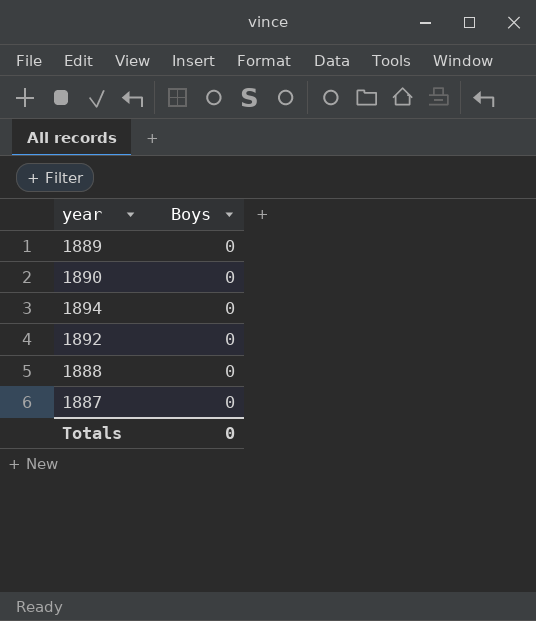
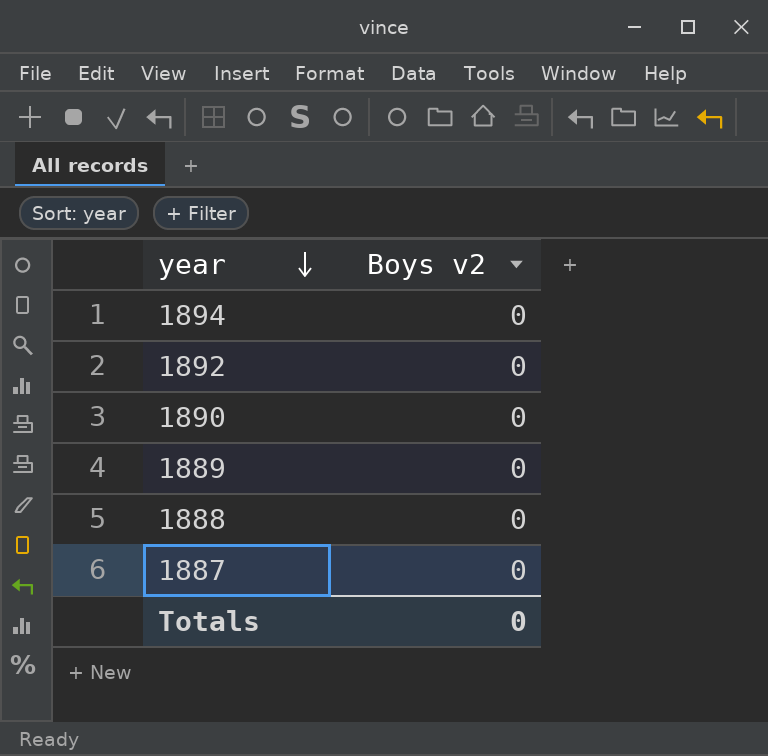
row order: none -> year descending
column name: Boys -> Boys v2

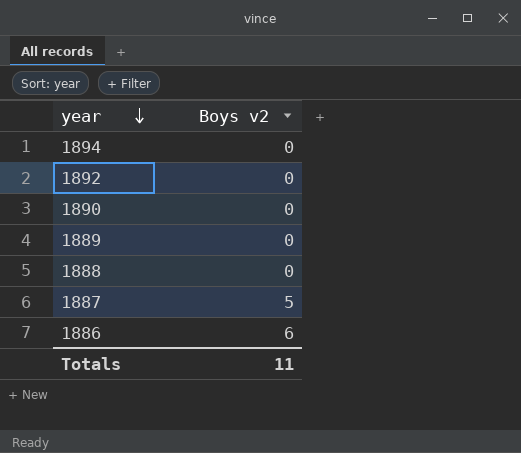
1887 | Boys v2: 0 -> 5
row 1886: none -> 6
Totals | Boys v2: 0 -> 11

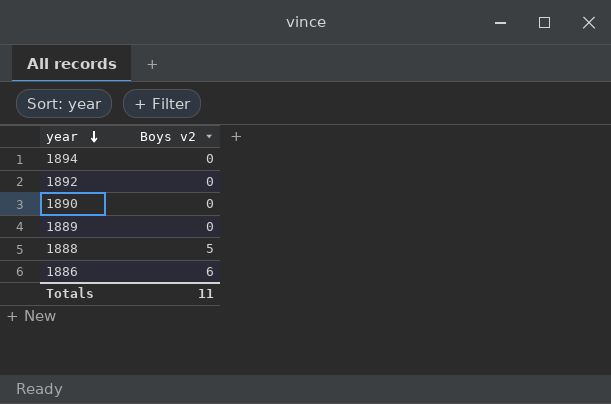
row 1887: 5 -> none
1888 | Boys v2: 0 -> 5

